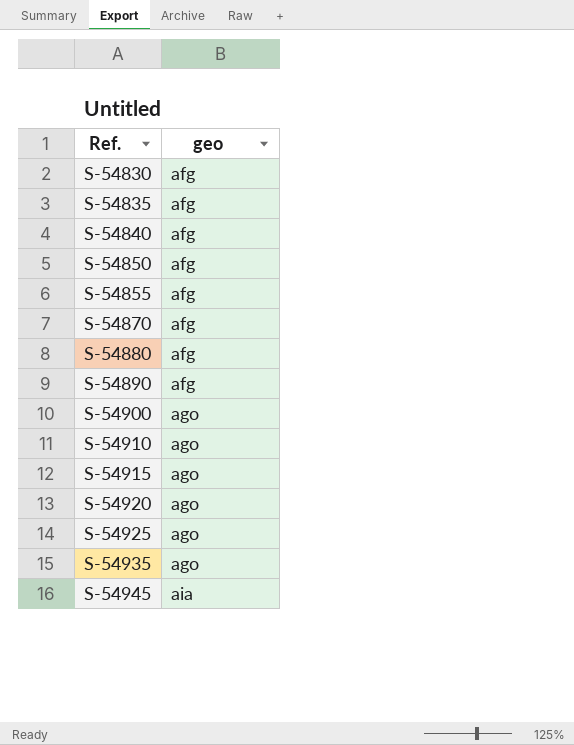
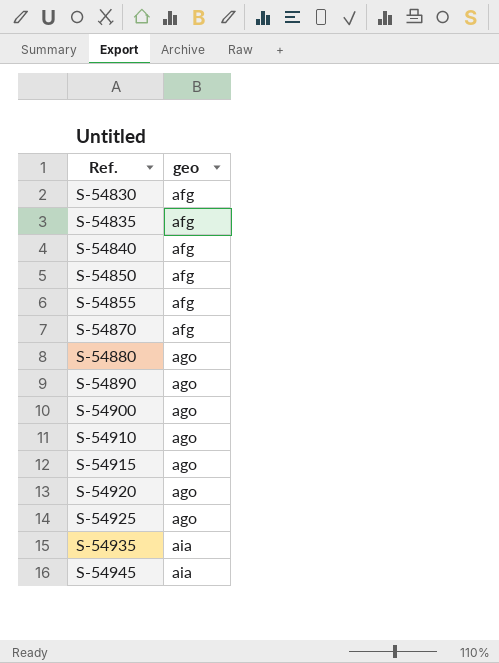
S-54880 | geo: afg -> ago
S-54890 | geo: afg -> ago
S-54935 | geo: ago -> aia

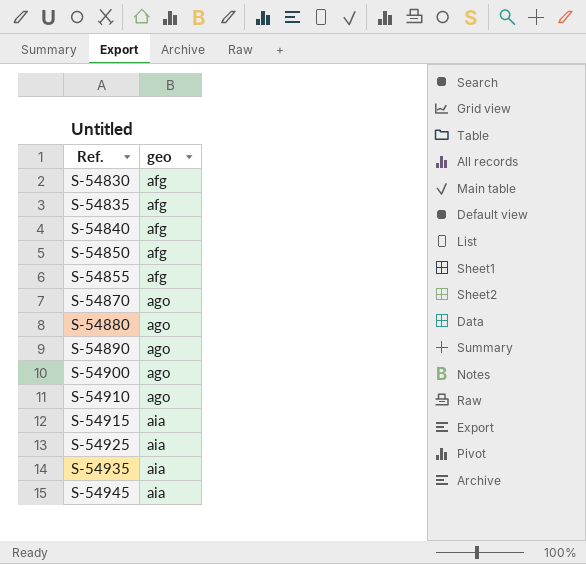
row S-54920: ago -> none
S-54870 | geo: afg -> ago
S-54915 | geo: ago -> aia
S-54925 | geo: ago -> aia

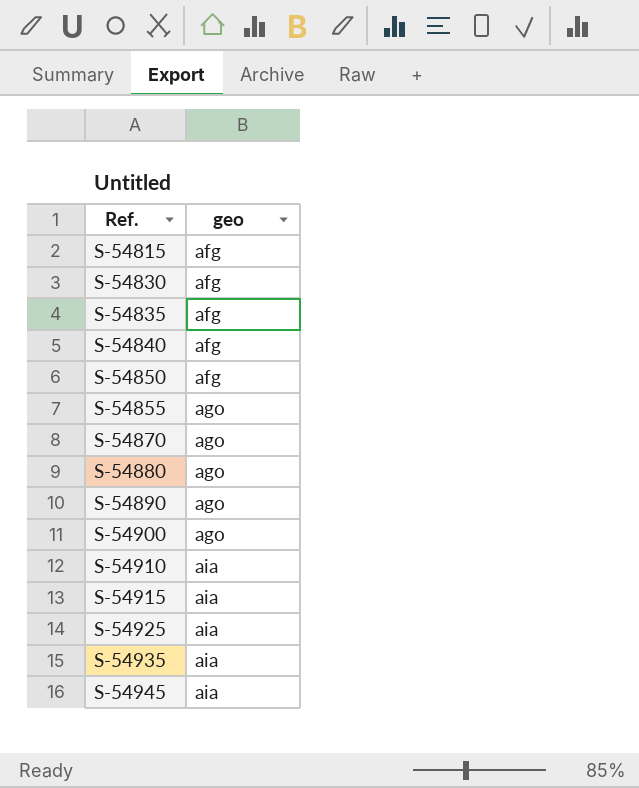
row S-54815: none -> afg
S-54855 | geo: afg -> ago
S-54910 | geo: ago -> aia

